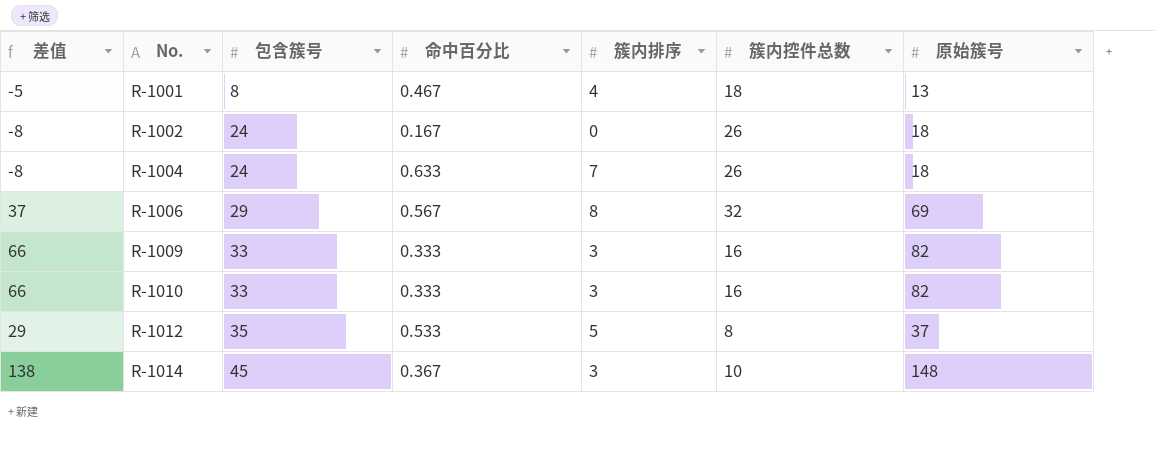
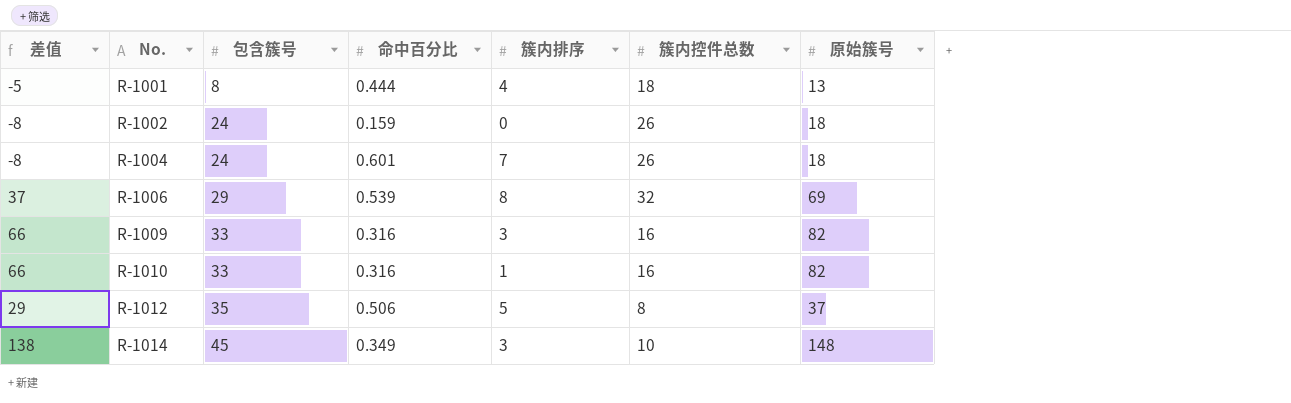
R-1001 | 命中百分比: 0.467 -> 0.444
R-1002 | 命中百分比: 0.167 -> 0.159
R-1004 | 命中百分比: 0.633 -> 0.601
R-1006 | 命中百分比: 0.567 -> 0.539
R-1009 | 命中百分比: 0.333 -> 0.316
R-1010 | 命中百分比: 0.333 -> 0.316
R-1010 | 簇内排序: 3 -> 1
R-1012 | 命中百分比: 0.533 -> 0.506
R-1014 | 命中百分比: 0.367 -> 0.349

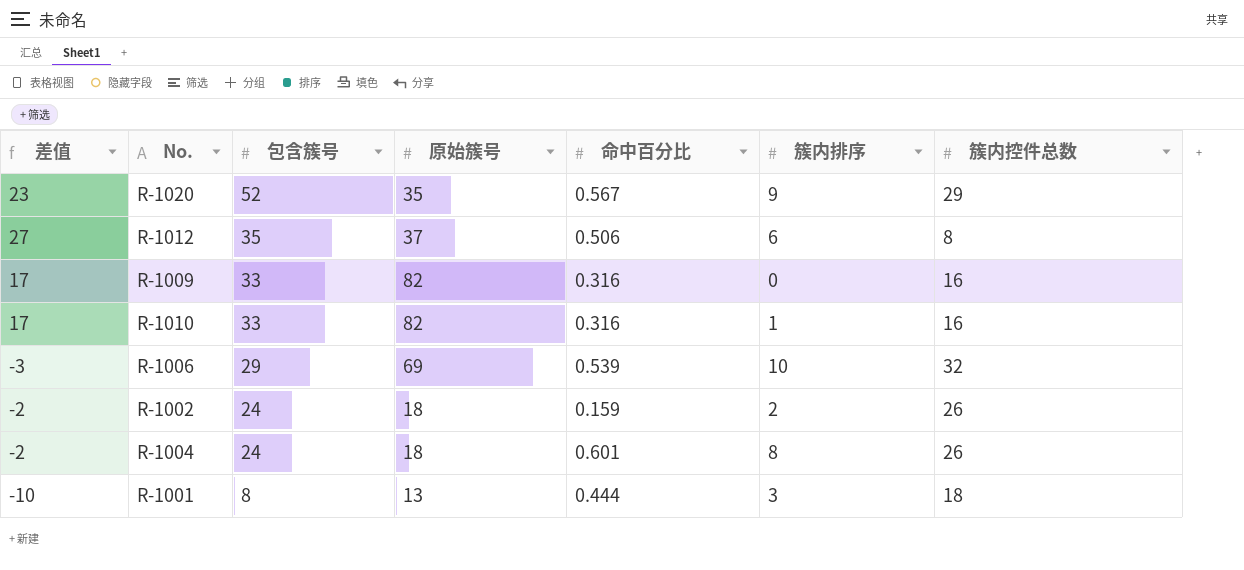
row order: No. ascending -> 包含簇号 descending
column 差值 | formula: [原始簇号] - [簇内控件总数] -> [包含簇号] - [簇内控件总数]
column 原始簇号 | position: 7 -> 4
row R-1014: 138 | 45 | 0.349 | 3 | 10 | 148 -> none
row R-1020: none -> 23 | 52 | 35 | 0.567 | 9 | 29
R-1012 | 簇内排序: 5 -> 6
R-1009 | 簇内排序: 3 -> 0
R-1006 | 簇内排序: 8 -> 10
R-1002 | 簇内排序: 0 -> 2
R-1004 | 簇内排序: 7 -> 8
R-1001 | 簇内排序: 4 -> 3

